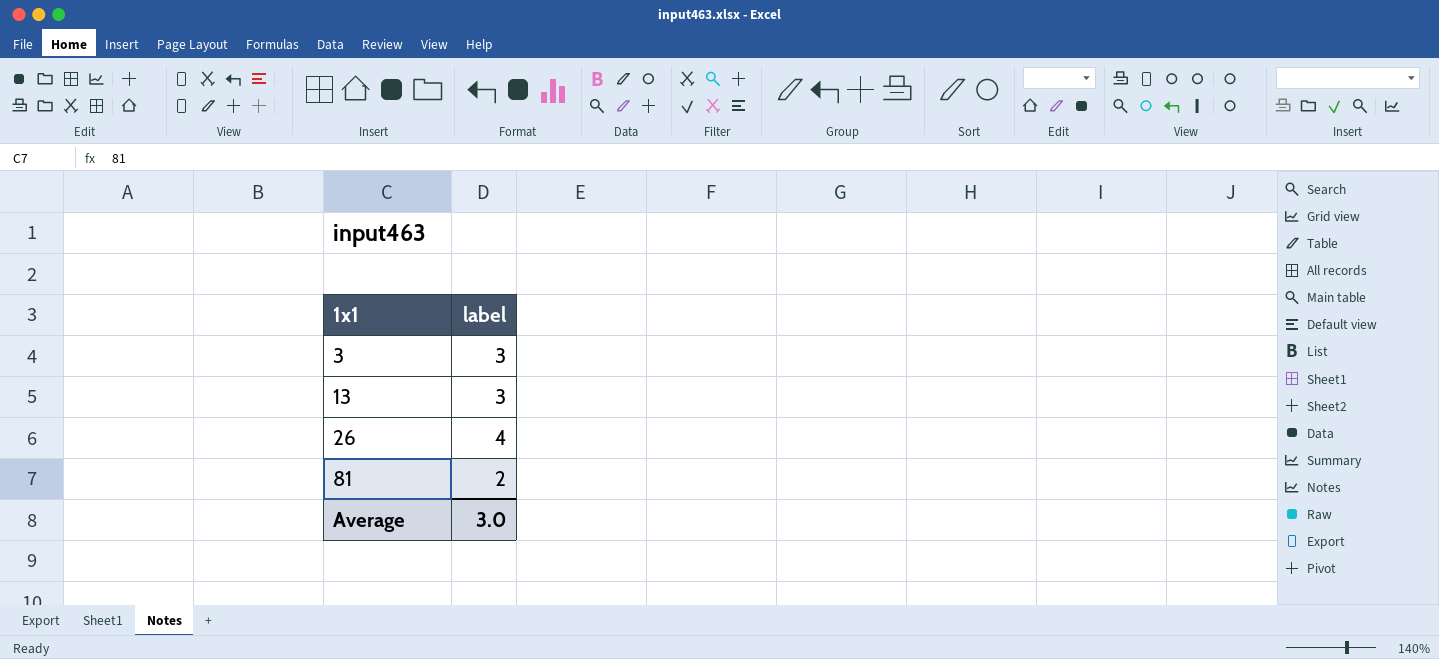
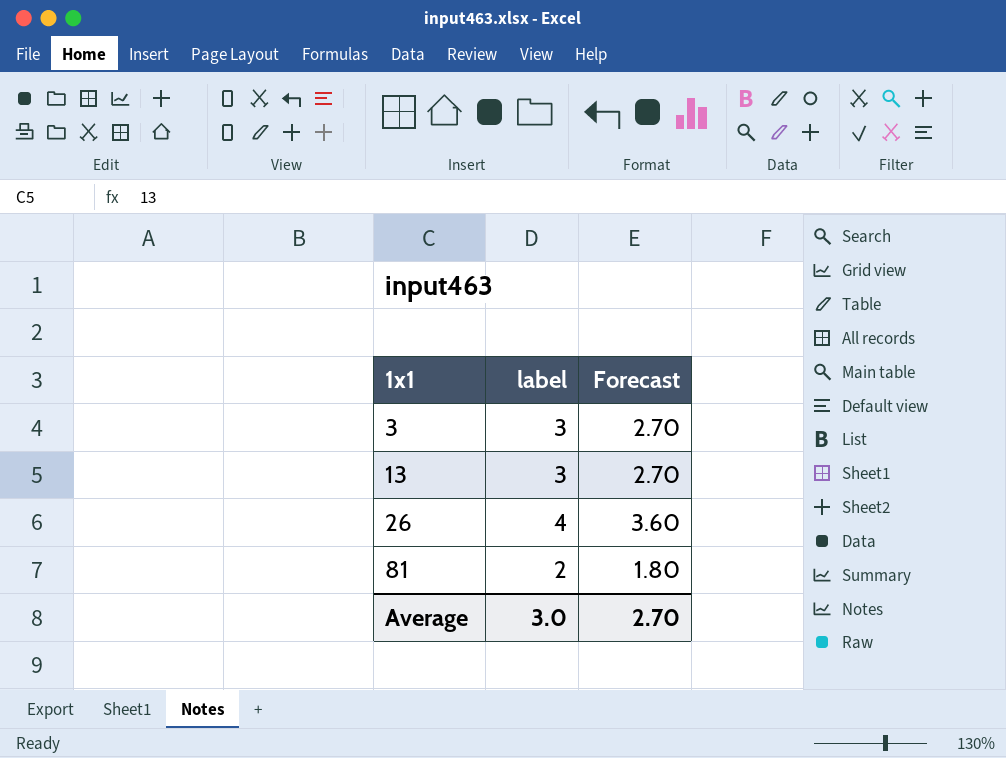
column Forecast | formula: none -> [label] * 0.9

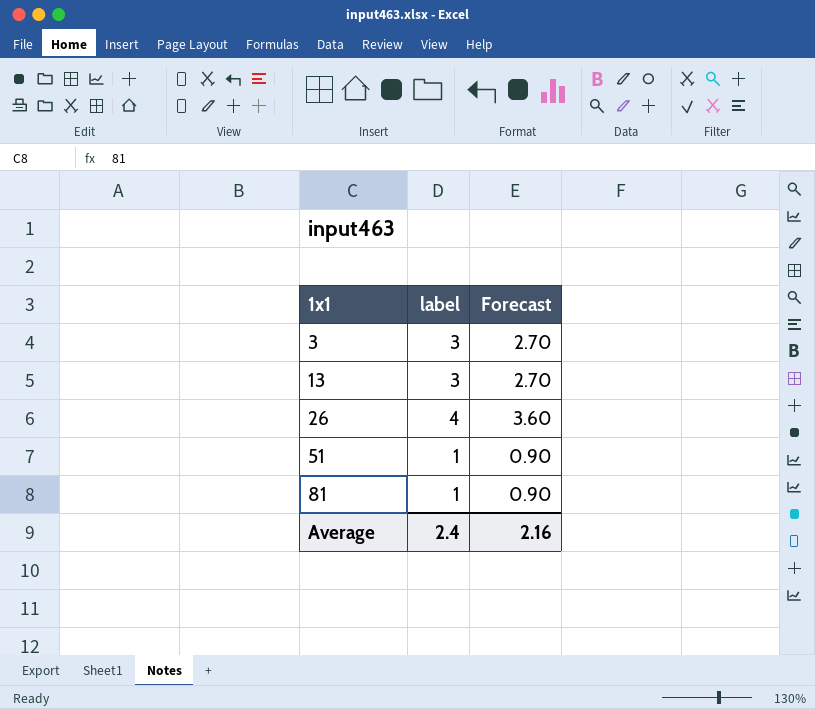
row 51: none -> 1 | 0.90
81 | label: 2 -> 1
81 | Forecast: 1.80 -> 0.90
Average | label: 3.0 -> 2.4
Average | Forecast: 2.70 -> 2.16

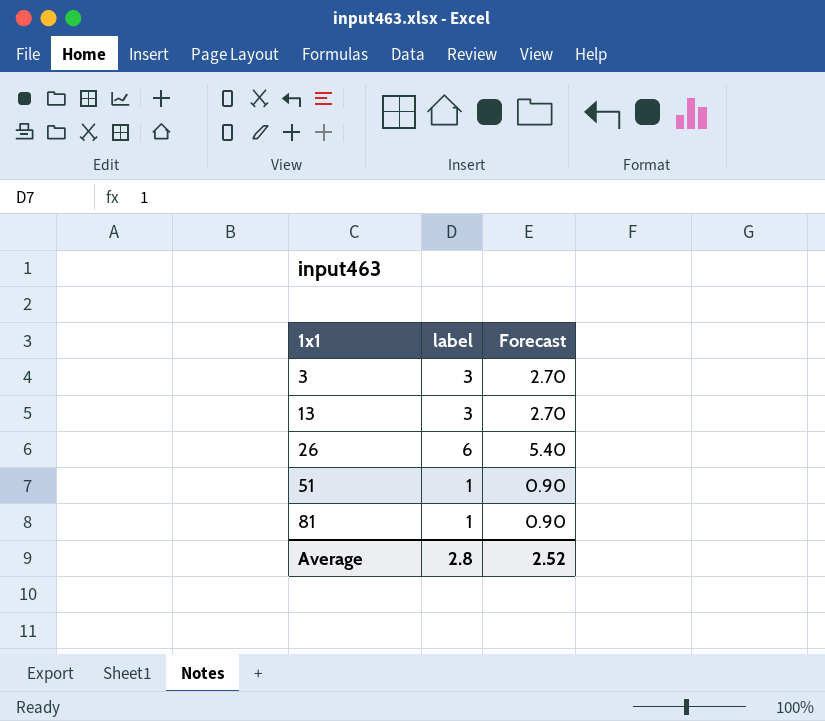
26 | label: 4 -> 6
26 | Forecast: 3.60 -> 5.40
Average | label: 2.4 -> 2.8
Average | Forecast: 2.16 -> 2.52

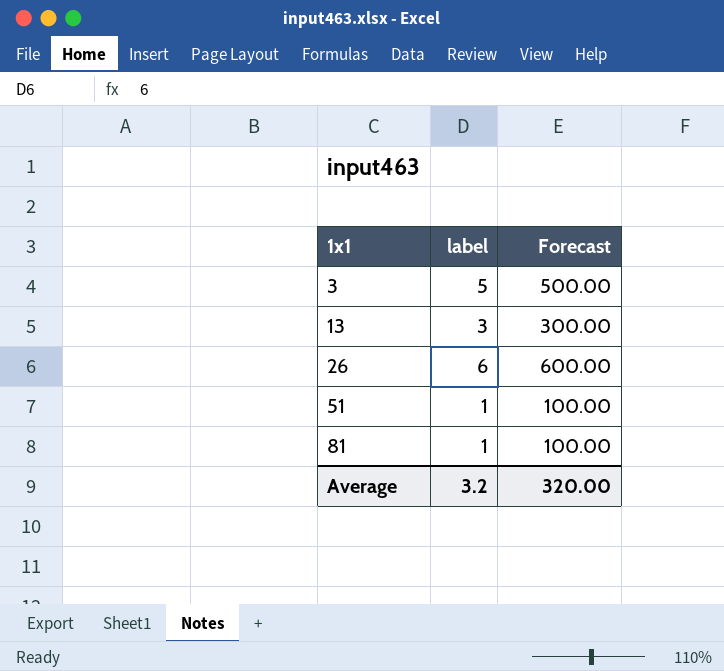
column Forecast | formula: [label] * 0.9 -> [label] * 100
3 | label: 3 -> 5
Average | label: 2.8 -> 3.2
Average | Forecast: 2.52 -> 320.00

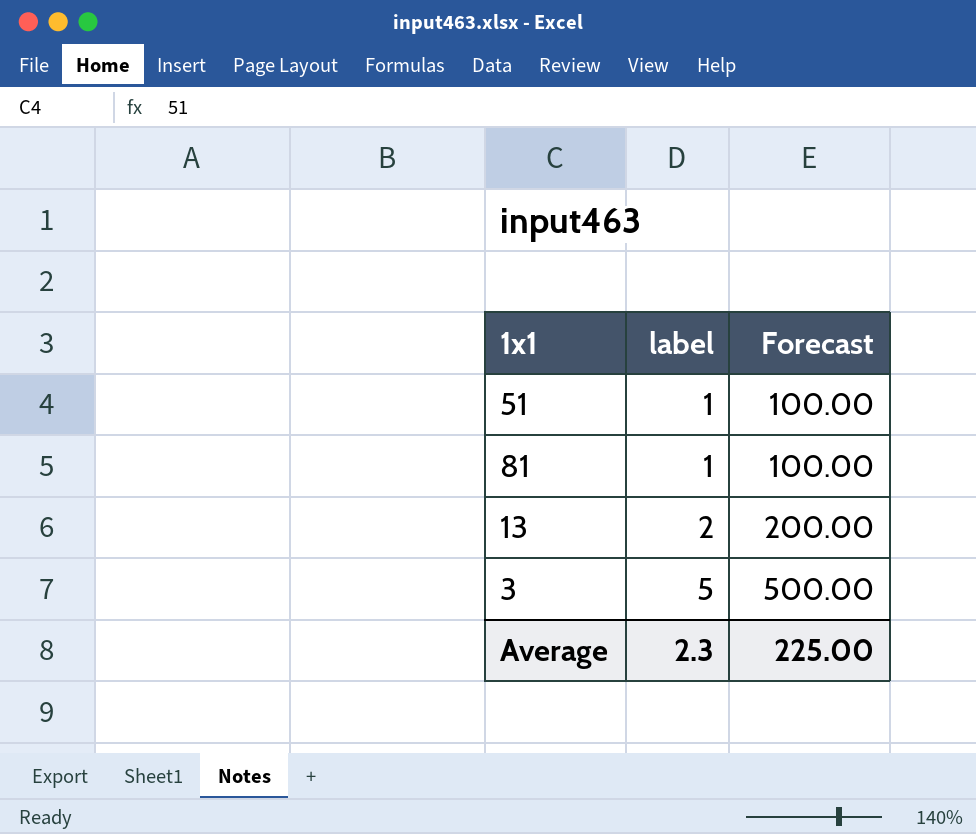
row order: 1x1 ascending -> label ascending
row 26: 6 | 600.00 -> none
13 | label: 3 -> 2
13 | Forecast: 300.00 -> 200.00
Average | label: 3.2 -> 2.3
Average | Forecast: 320.00 -> 225.00

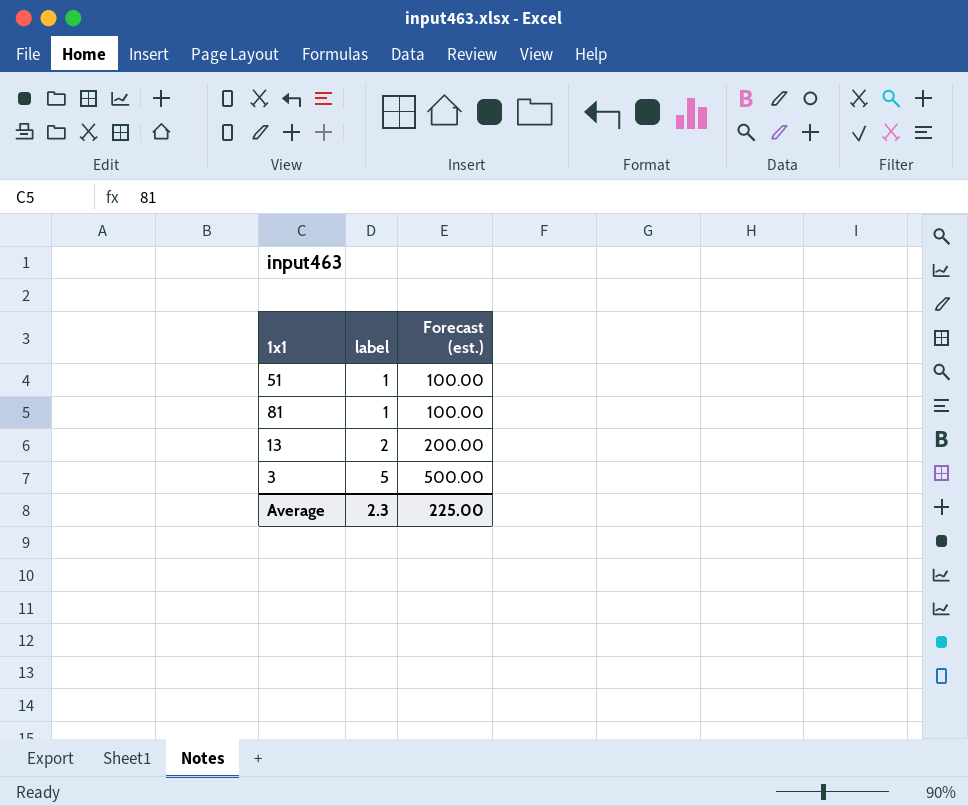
column name: Forecast -> Forecast (est.)

